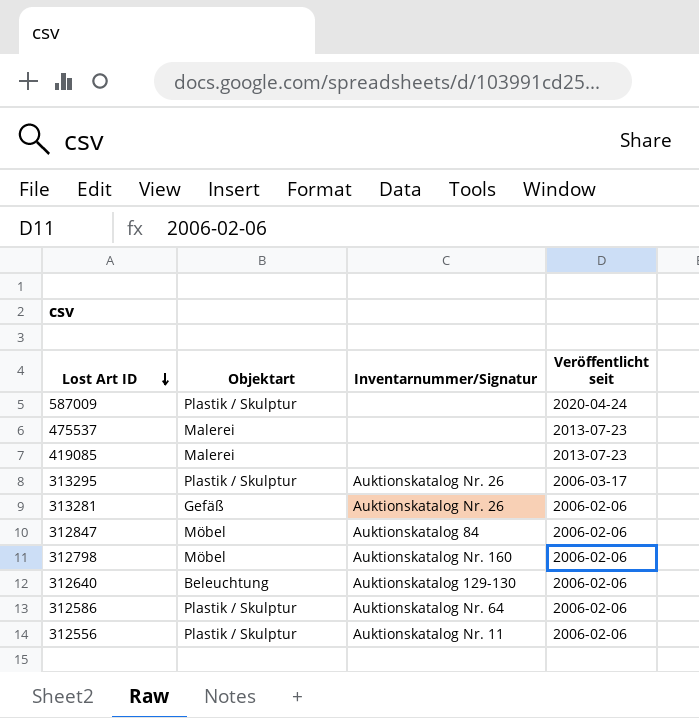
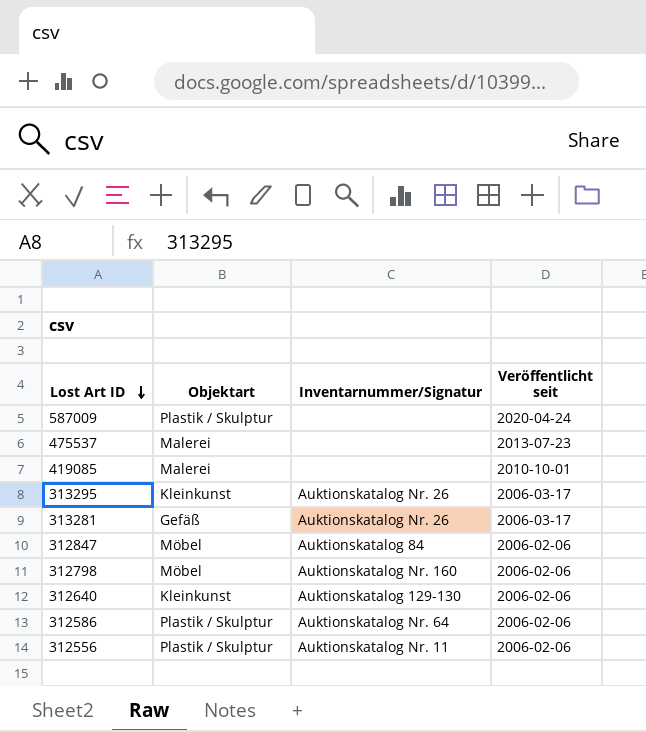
419085 | Veröffentlicht seit: 2013-07-23 -> 2010-10-01
313295 | Objektart: Plastik / Skulptur -> Kleinkunst
313281 | Veröffentlicht seit: 2006-02-06 -> 2006-03-17
312640 | Objektart: Beleuchtung -> Kleinkunst

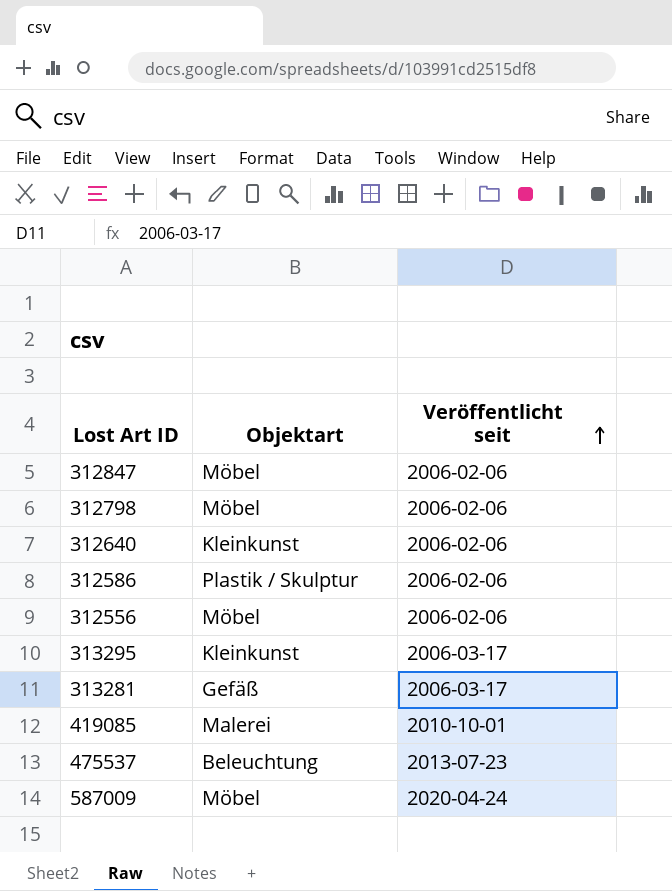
row order: Lost Art ID descending -> Veröffentlicht seit ascending
column Inventarnummer/Signatur | position: 3 -> none
312556 | Objektart: Plastik / Skulptur -> Möbel
475537 | Objektart: Malerei -> Beleuchtung
587009 | Objektart: Plastik / Skulptur -> Möbel

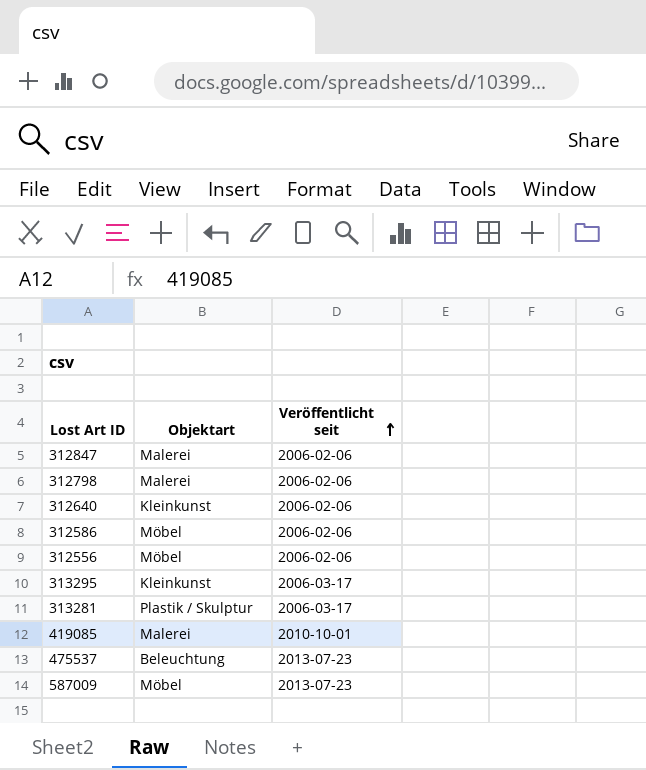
312847 | Objektart: Möbel -> Malerei
312798 | Objektart: Möbel -> Malerei
312586 | Objektart: Plastik / Skulptur -> Möbel
313281 | Objektart: Gefäß -> Plastik / Skulptur
587009 | Veröffentlicht seit: 2020-04-24 -> 2013-07-23

